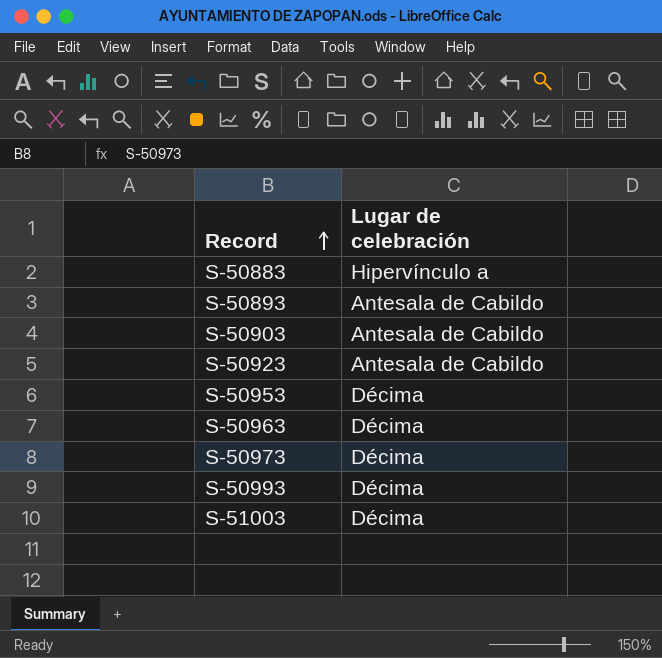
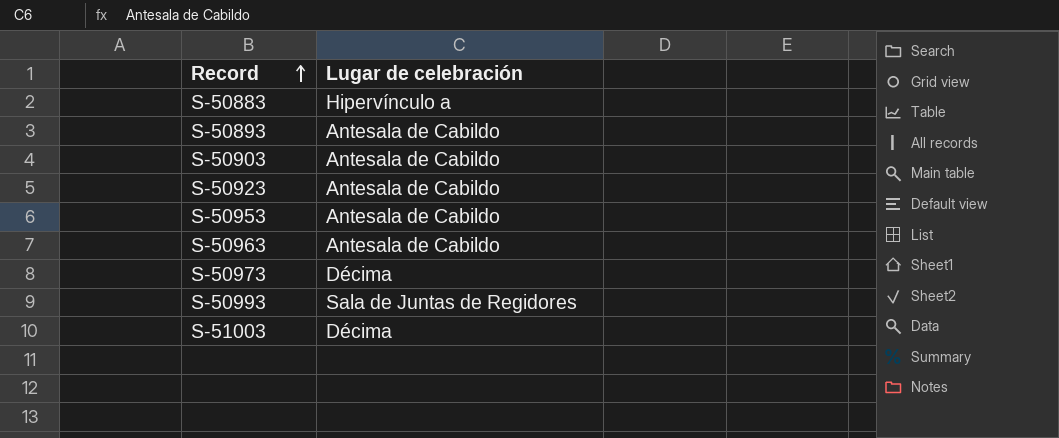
S-50953 | Lugar de celebración: Décima -> Antesala de Cabildo
S-50963 | Lugar de celebración: Décima -> Antesala de Cabildo
S-50993 | Lugar de celebración: Décima -> Sala de Juntas de Regidores

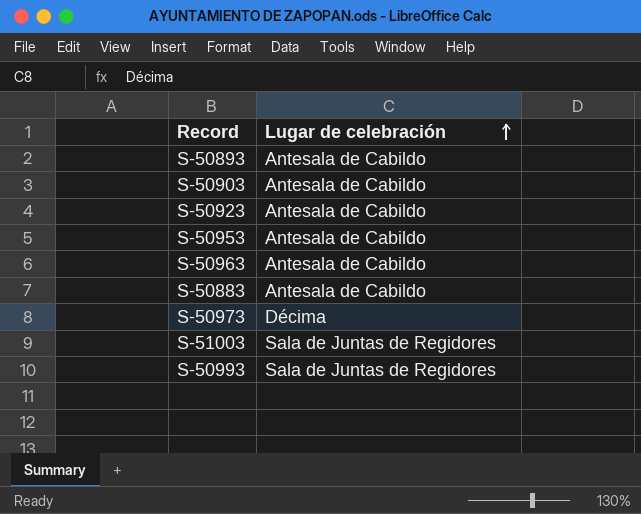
row order: Record ascending -> Lugar de celebración ascending
S-50883 | Lugar de celebración: Hipervínculo a -> Antesala de Cabildo
S-51003 | Lugar de celebración: Décima -> Sala de Juntas de Regidores

